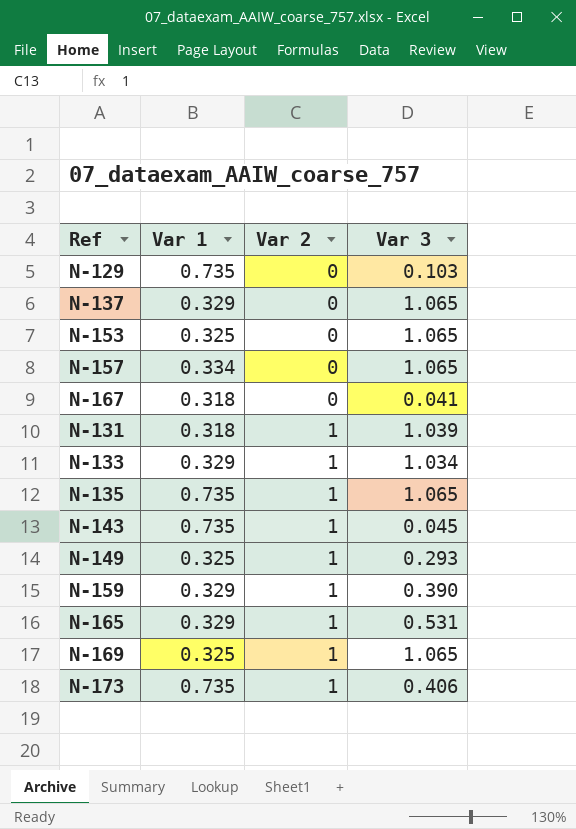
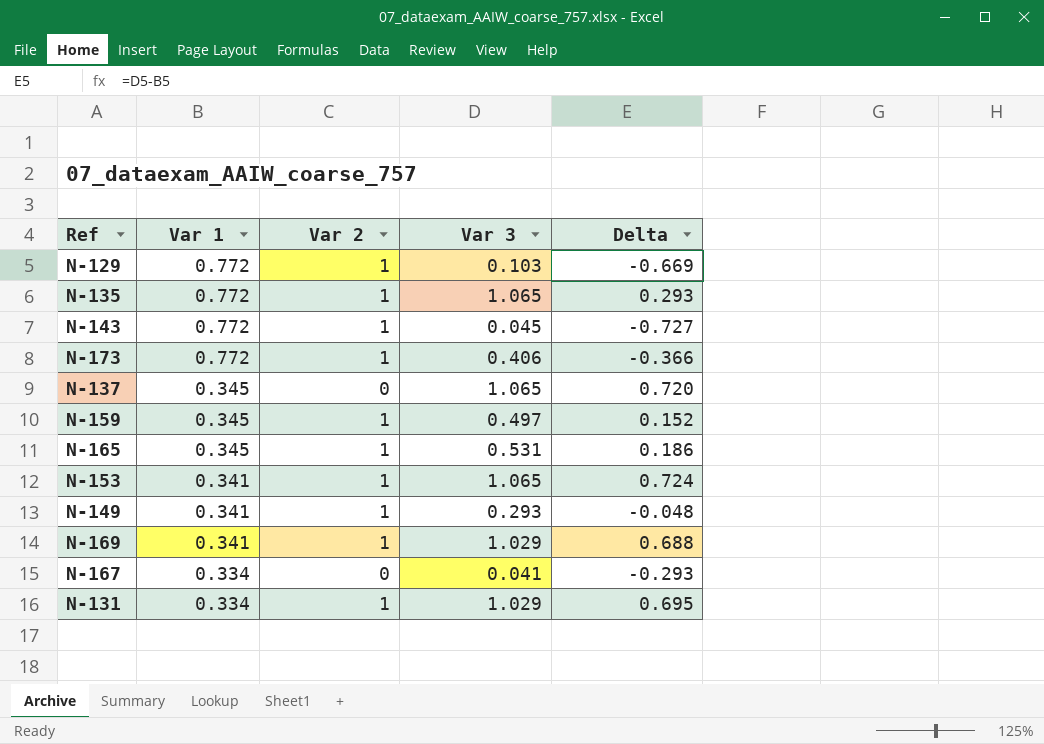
row order: Var 2 ascending -> Var 1 descending
column Delta | formula: none -> [Var 3] - [Var 1]
row N-157: 0.334 | 0 | 1.065 -> none
row N-133: 0.329 | 1 | 1.034 -> none
N-129 | Var 1: 0.735 -> 0.772
N-129 | Var 2: 0 -> 1
N-135 | Var 1: 0.735 -> 0.772
N-143 | Var 1: 0.735 -> 0.772
N-173 | Var 1: 0.735 -> 0.772
N-137 | Var 1: 0.329 -> 0.345
N-159 | Var 1: 0.329 -> 0.345
N-159 | Var 3: 0.390 -> 0.497
N-165 | Var 1: 0.329 -> 0.345
N-153 | Var 1: 0.325 -> 0.341
N-153 | Var 2: 0 -> 1
N-149 | Var 1: 0.325 -> 0.341
N-169 | Var 1: 0.325 -> 0.341
N-169 | Var 3: 1.065 -> 1.029
N-167 | Var 1: 0.318 -> 0.334
N-131 | Var 1: 0.318 -> 0.334
N-131 | Var 3: 1.039 -> 1.029

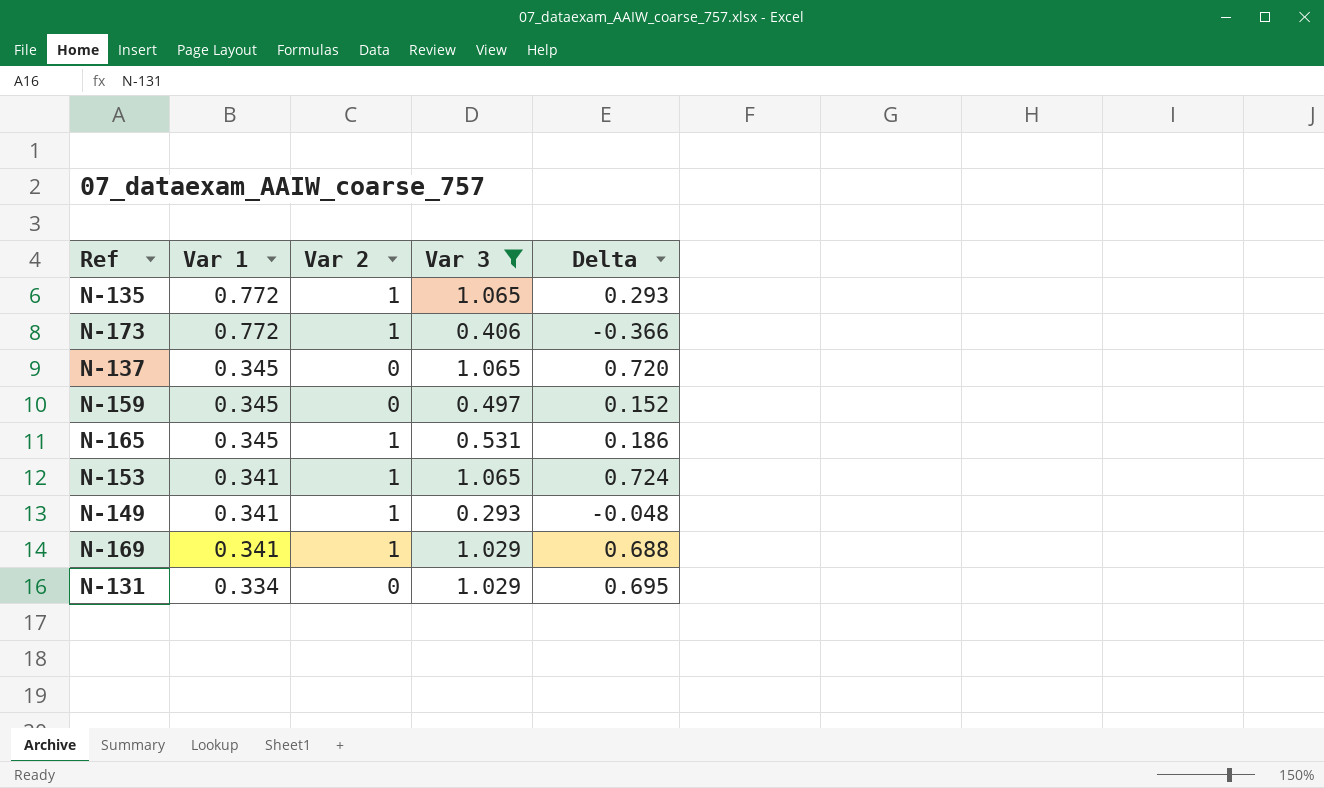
filter: none -> Var 3 >= 0.293
N-159 | Var 2: 1 -> 0
N-131 | Var 2: 1 -> 0

